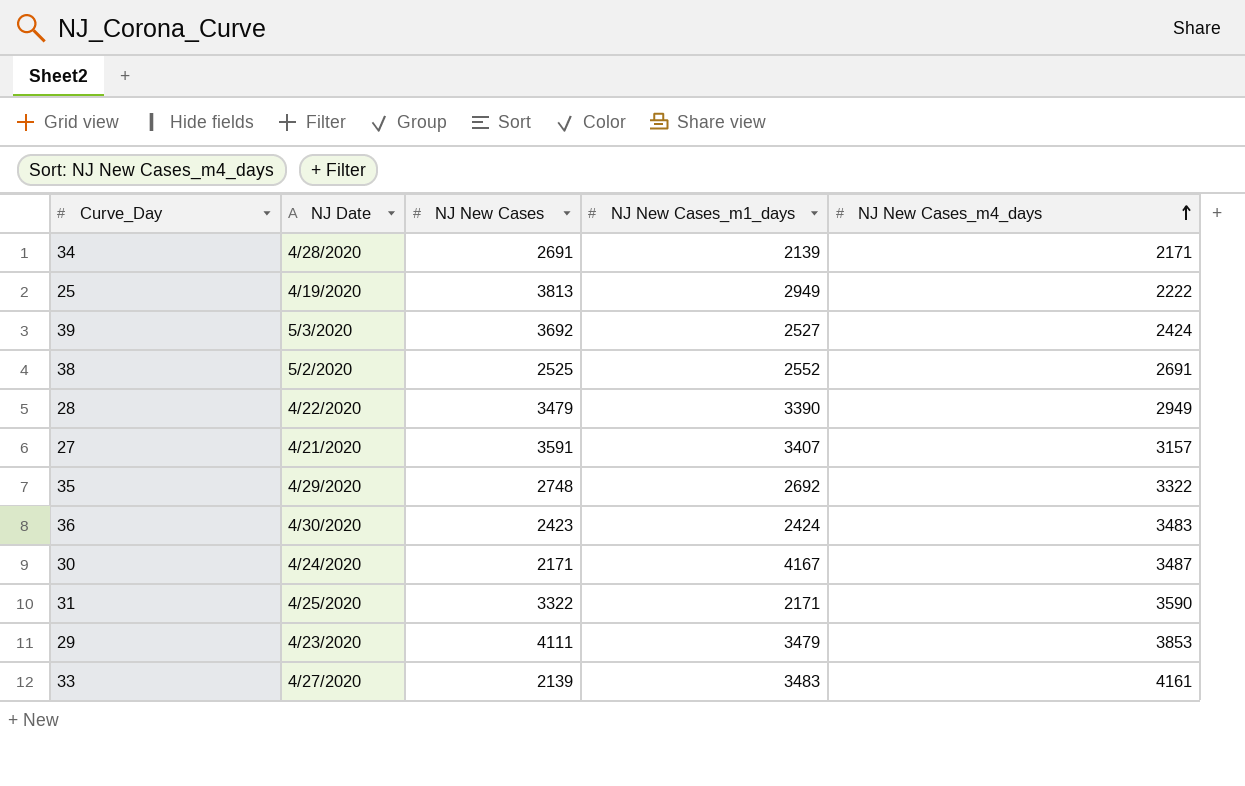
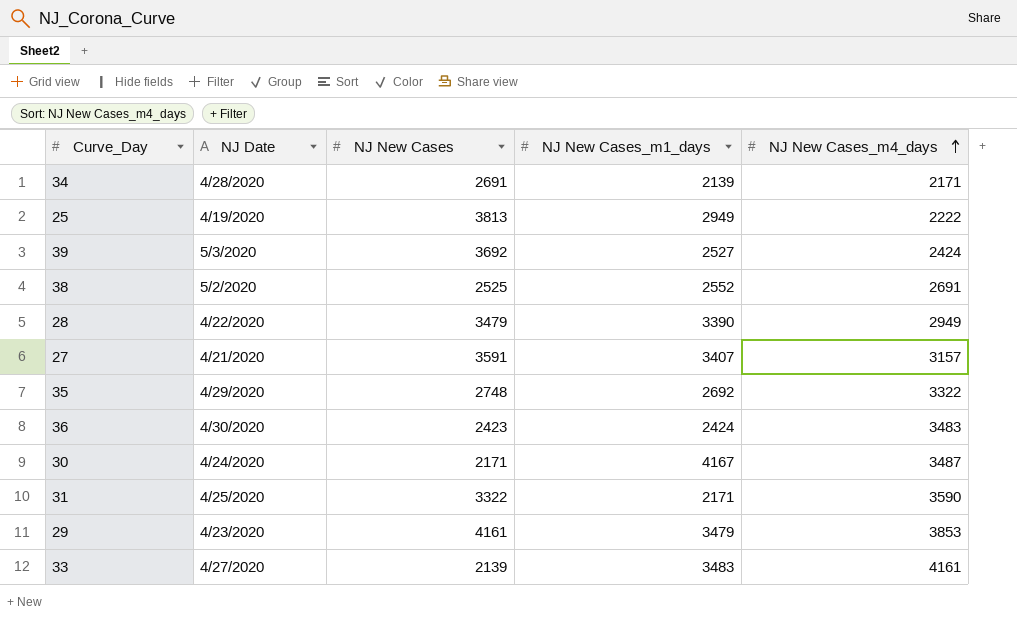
29 | NJ New Cases: 4111 -> 4161

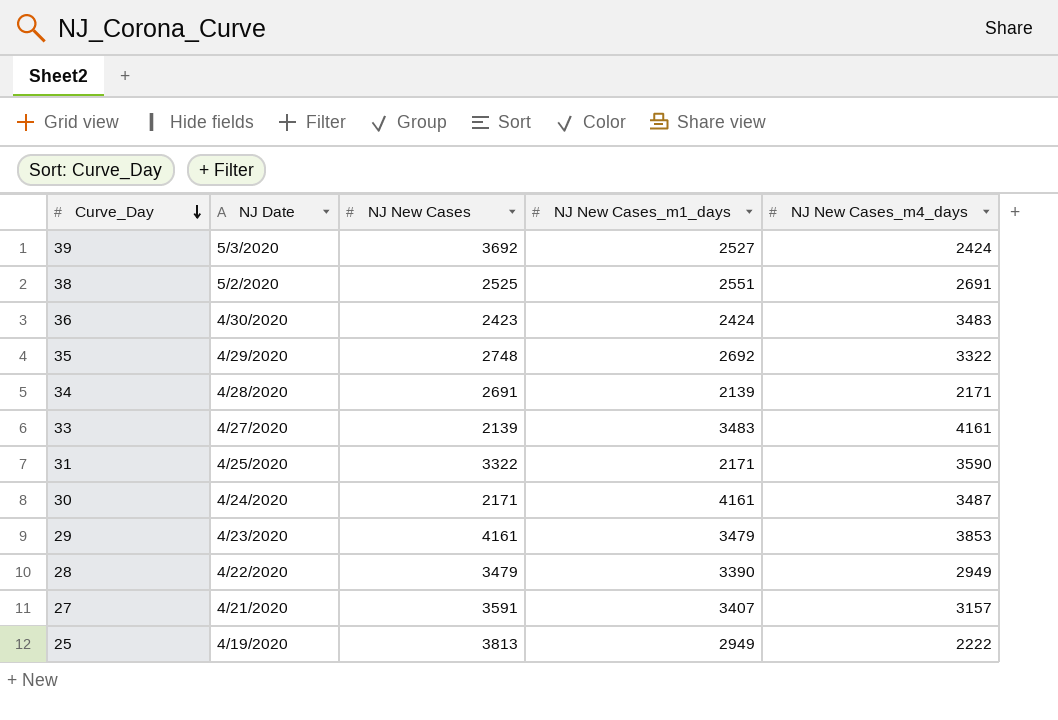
row order: NJ New Cases_m4_days ascending -> Curve_Day descending
38 | NJ New Cases_m1_days: 2552 -> 2551
30 | NJ New Cases_m1_days: 4167 -> 4161

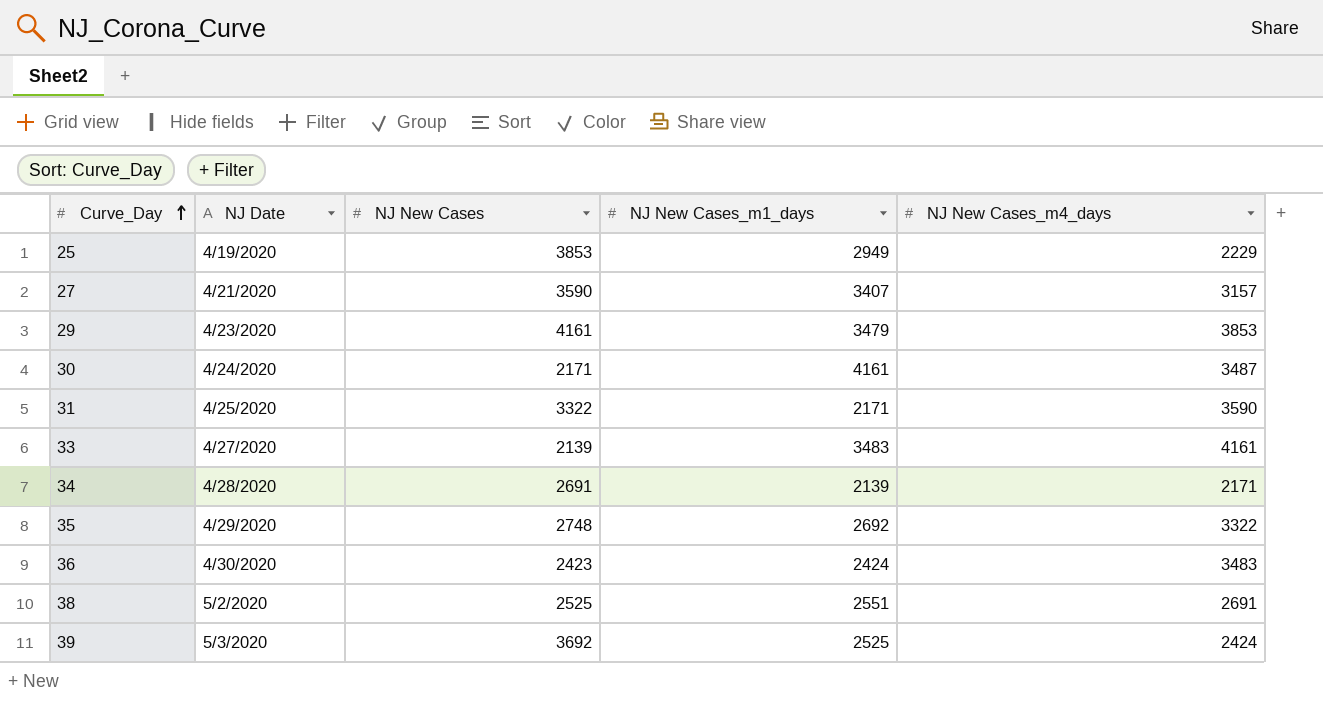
row order: Curve_Day descending -> Curve_Day ascending
row 28: 4/22/2020 | 3479 | 3390 | 2949 -> none
25 | NJ New Cases: 3813 -> 3853
25 | NJ New Cases_m4_days: 2222 -> 2229
27 | NJ New Cases: 3591 -> 3590
39 | NJ New Cases_m1_days: 2527 -> 2525

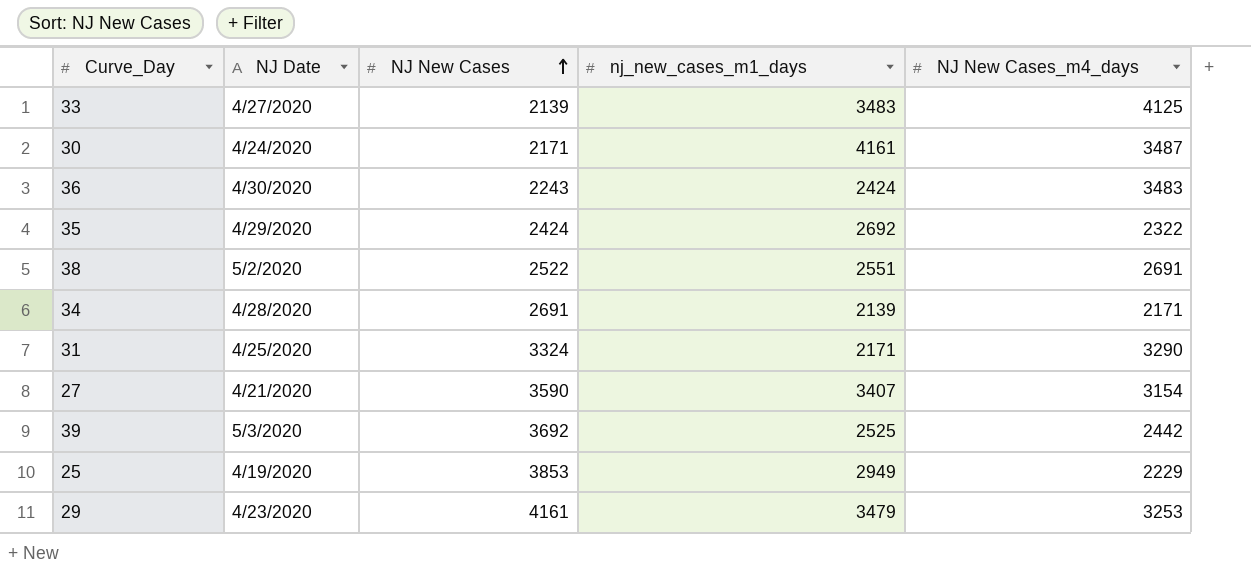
row order: Curve_Day ascending -> NJ New Cases ascending
column name: NJ New Cases_m1_days -> nj_new_cases_m1_days
33 | NJ New Cases_m4_days: 4161 -> 4125
36 | NJ New Cases: 2423 -> 2243
35 | NJ New Cases: 2748 -> 2424
35 | NJ New Cases_m4_days: 3322 -> 2322
38 | NJ New Cases: 2525 -> 2522
31 | NJ New Cases: 3322 -> 3324
31 | NJ New Cases_m4_days: 3590 -> 3290
27 | NJ New Cases_m4_days: 3157 -> 3154
39 | NJ New Cases_m4_days: 2424 -> 2442
29 | NJ New Cases_m4_days: 3853 -> 3253

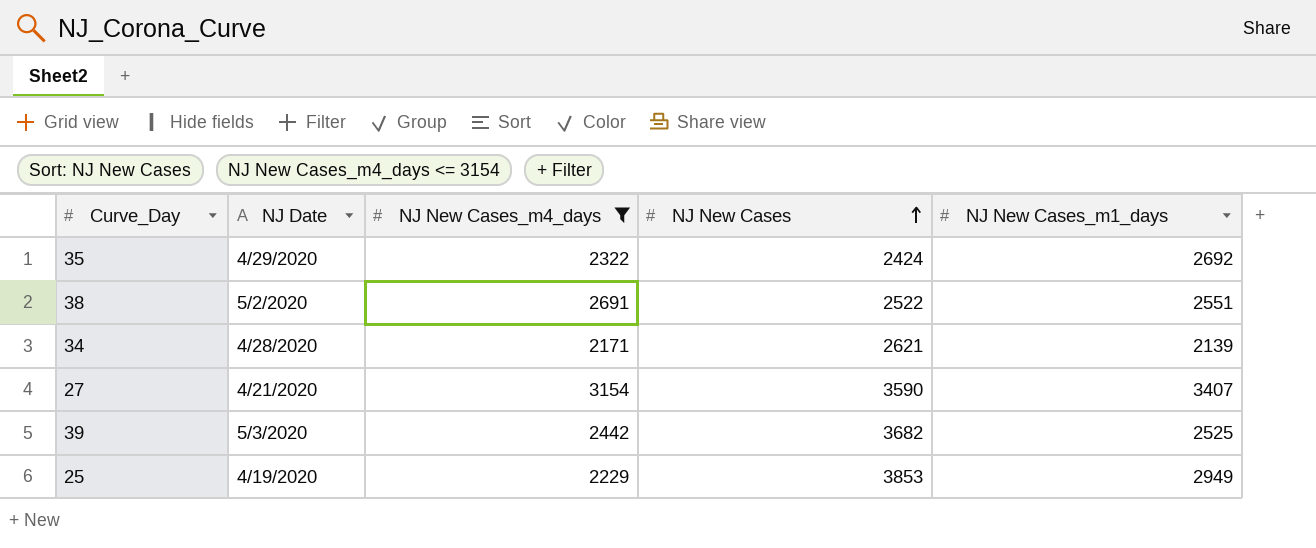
filter: none -> NJ New Cases_m4_days <= 3154
column NJ New Cases_m4_days | position: 5 -> 3
column name: nj_new_cases_m1_days -> NJ New Cases_m1_days
34 | NJ New Cases: 2691 -> 2621
39 | NJ New Cases: 3692 -> 3682

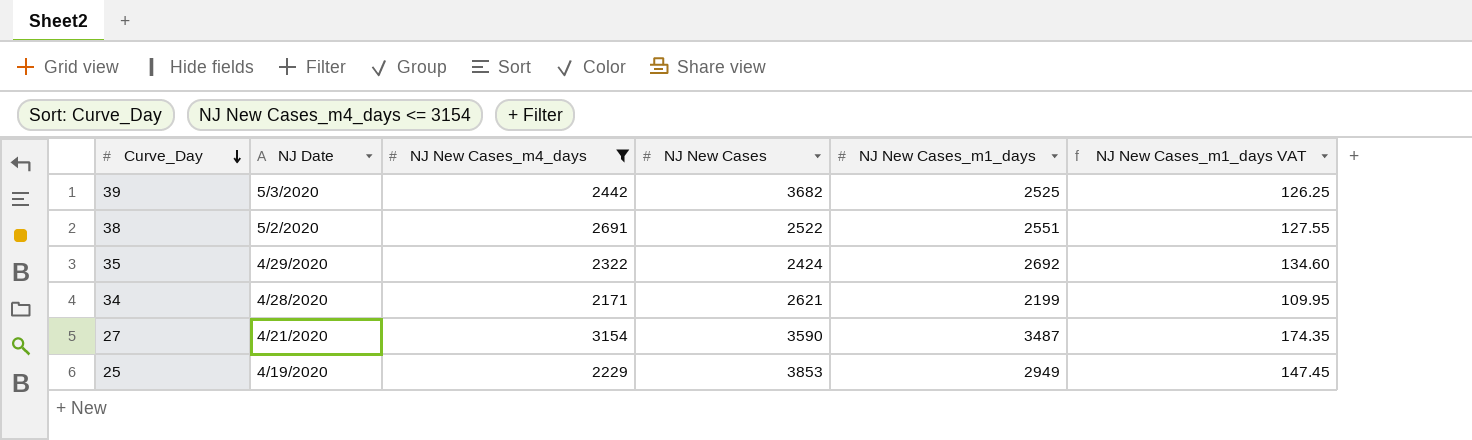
row order: NJ New Cases ascending -> Curve_Day descending
column NJ New Cases_m1_days VAT | formula: none -> [NJ New Cases_m1_days] * 0.05
34 | NJ New Cases_m1_days: 2139 -> 2199
27 | NJ New Cases_m1_days: 3407 -> 3487

